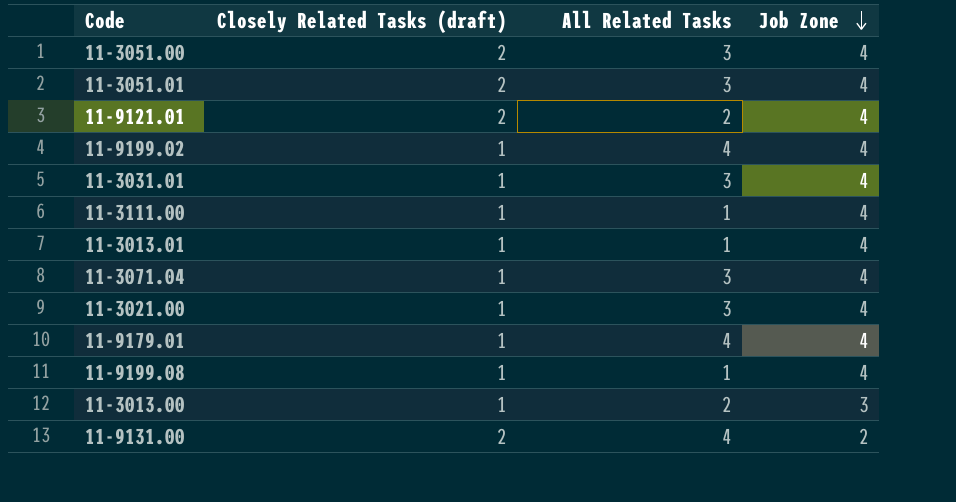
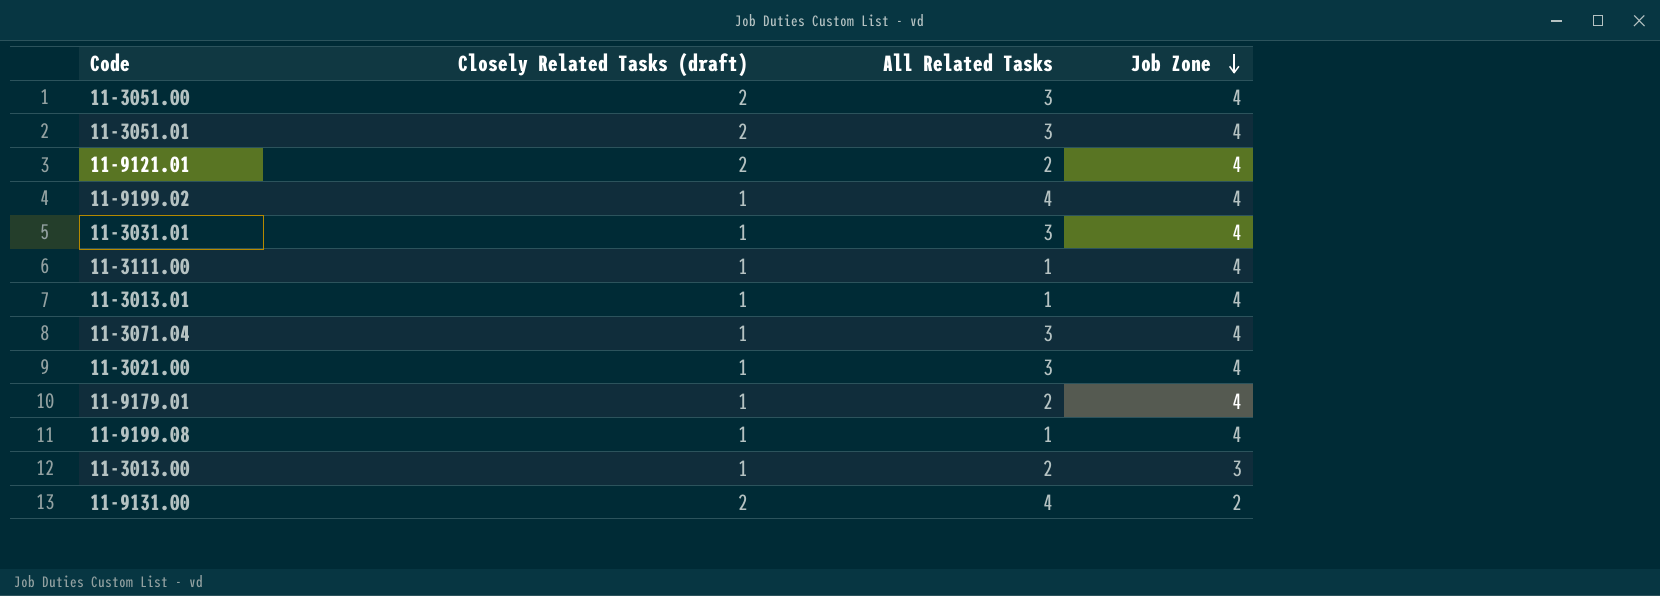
11-9179.01 | All Related Tasks: 4 -> 2

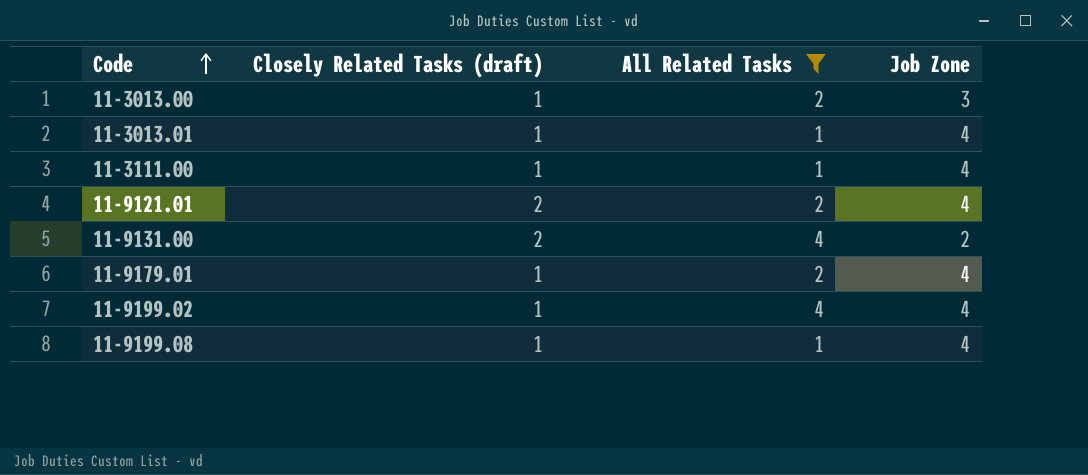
filter: none -> All Related Tasks != 3
row order: Job Zone descending -> Code ascending

